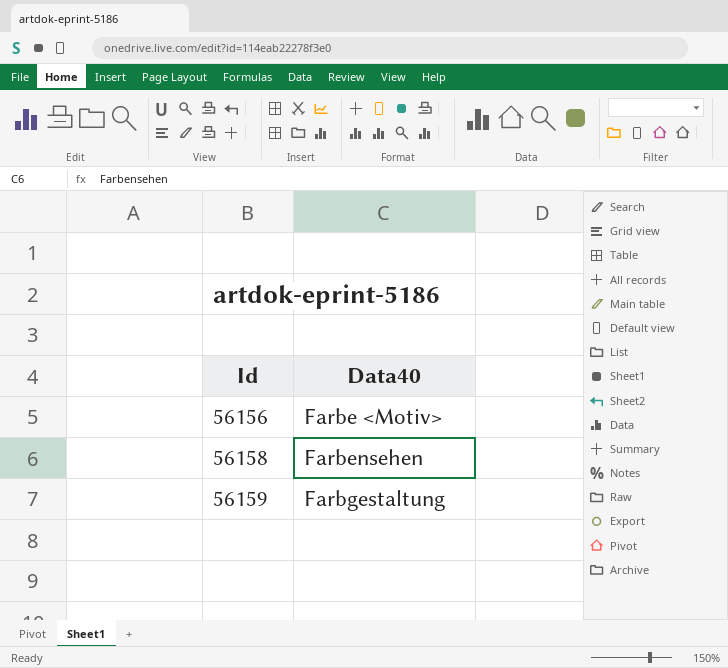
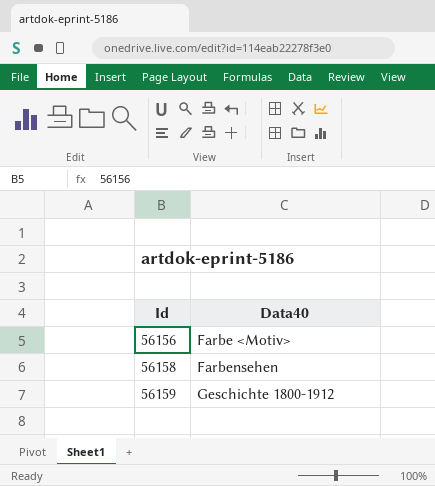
56159 | Data40: Farbgestaltung -> Geschichte 1800-1912

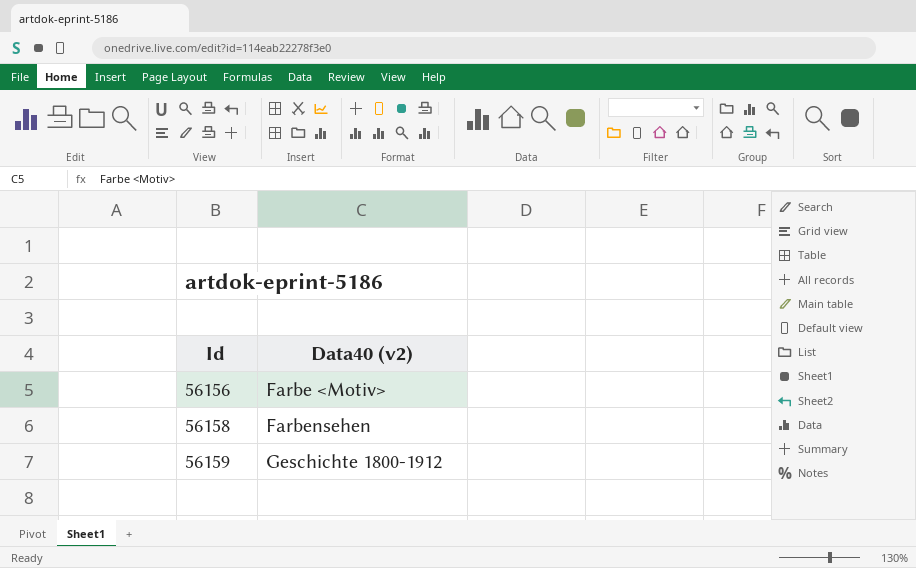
column name: Data40 -> Data40 (v2)

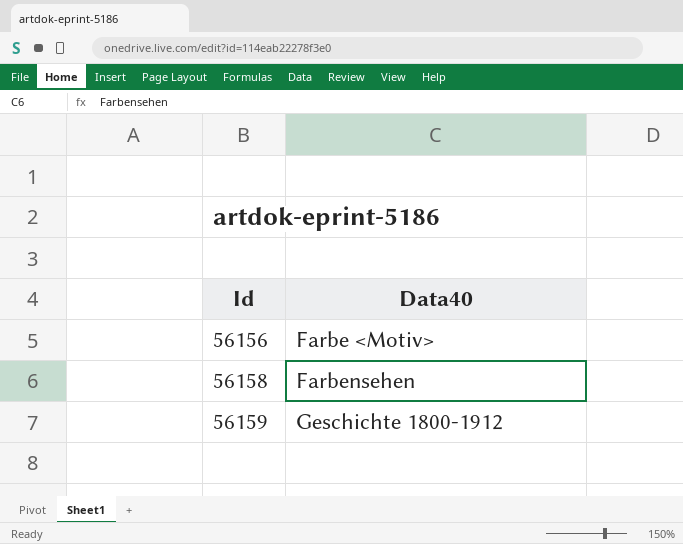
column name: Data40 (v2) -> Data40

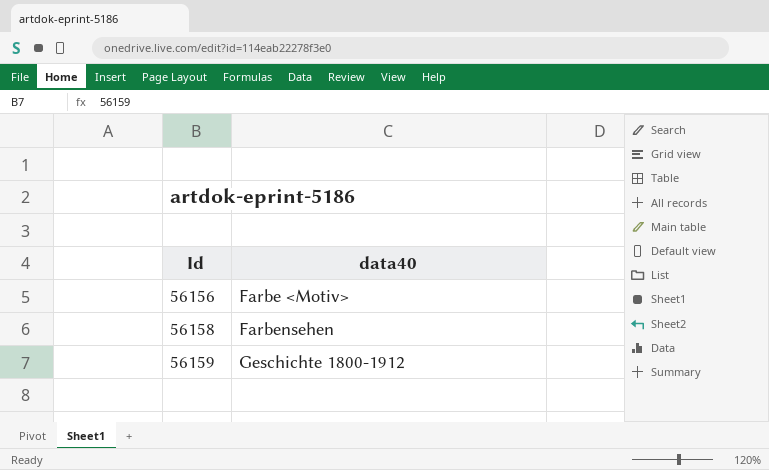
column name: Data40 -> data40

